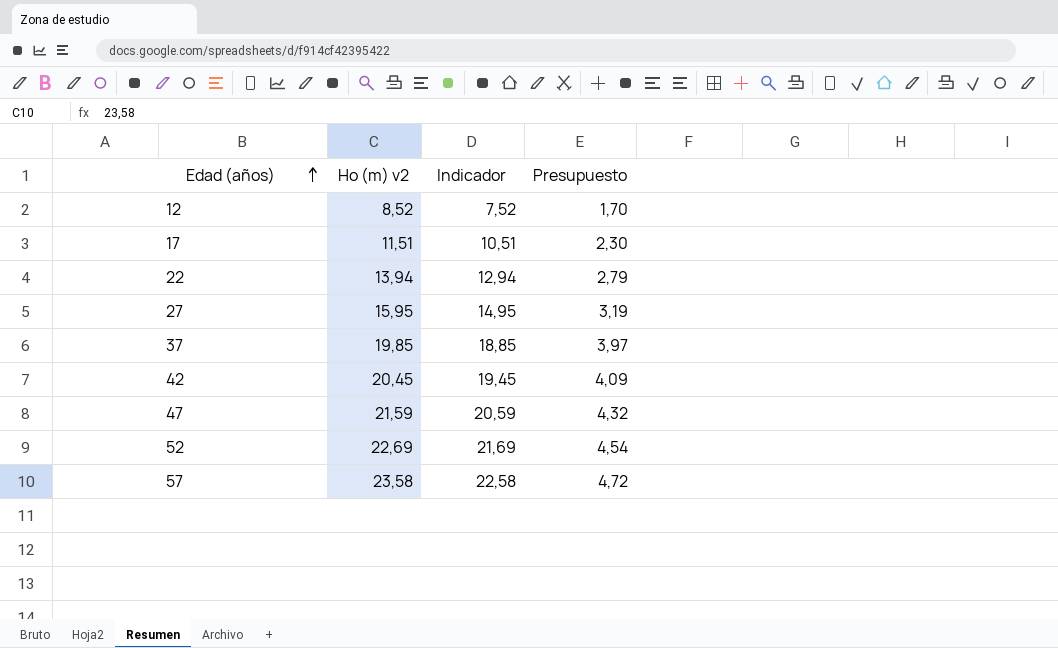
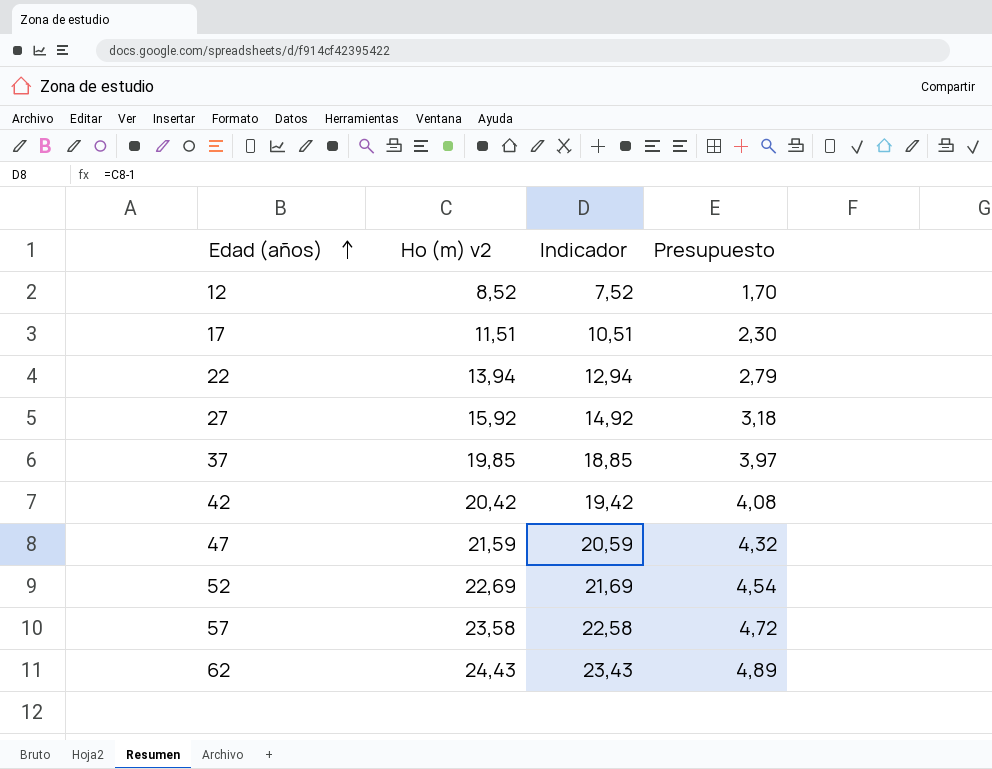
27 | Ho (m) v2: 15,95 -> 15,92
27 | Indicador: 14,95 -> 14,92
27 | Presupuesto: 3,19 -> 3,18
42 | Ho (m) v2: 20,45 -> 20,42
42 | Indicador: 19,45 -> 19,42
42 | Presupuesto: 4,09 -> 4,08
row 62: none -> 24,43 | 23,43 | 4,89

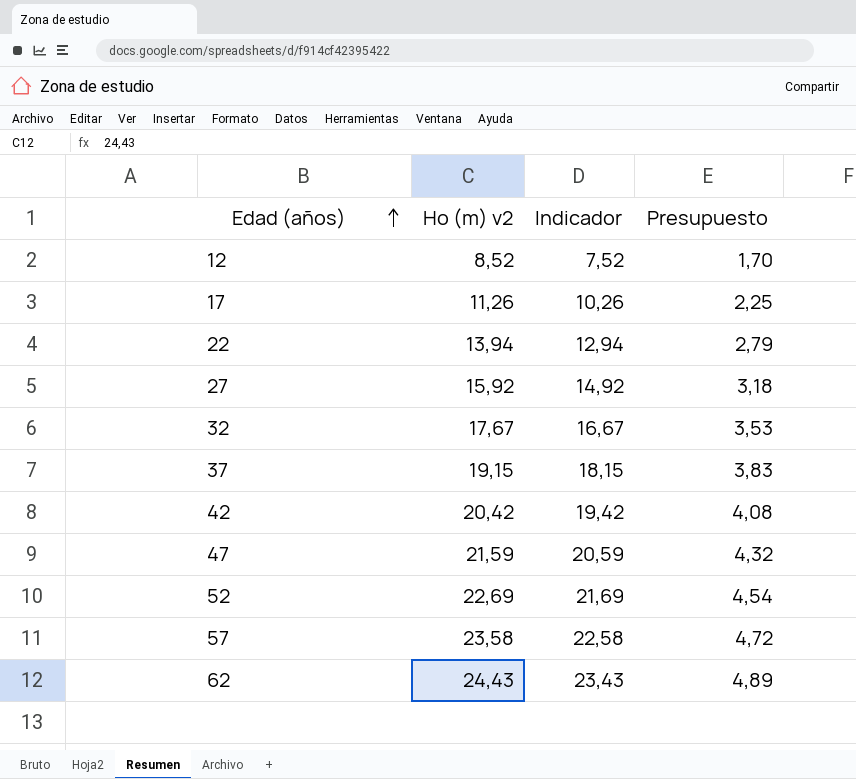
17 | Ho (m) v2: 11,51 -> 11,26
17 | Indicador: 10,51 -> 10,26
17 | Presupuesto: 2,30 -> 2,25
row 32: none -> 17,67 | 16,67 | 3,53
37 | Ho (m) v2: 19,85 -> 19,15
37 | Indicador: 18,85 -> 18,15
37 | Presupuesto: 3,97 -> 3,83

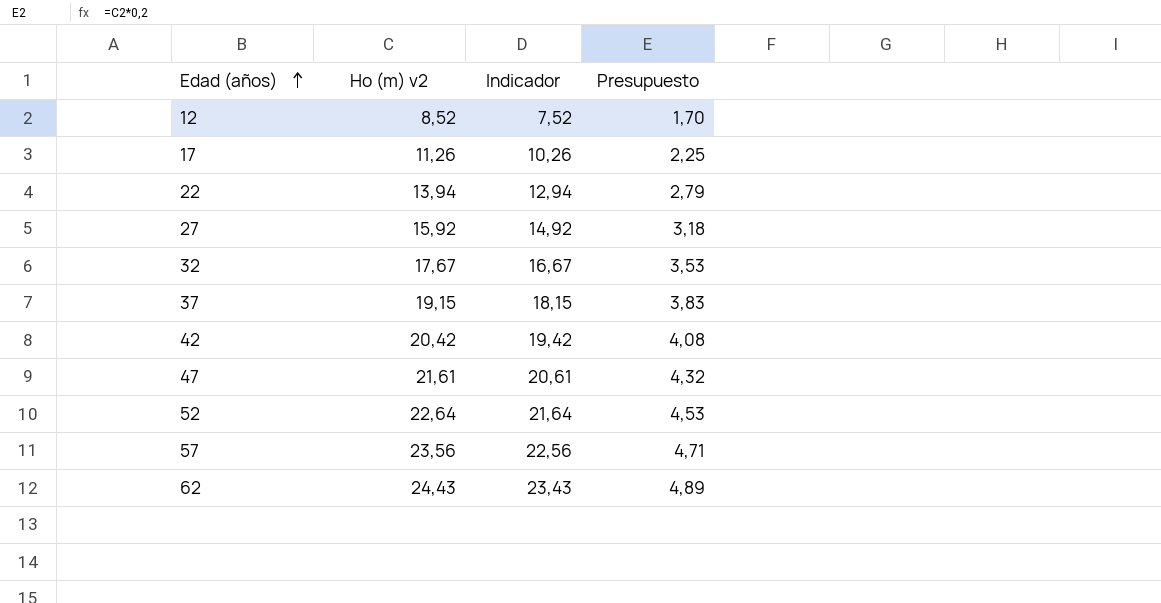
47 | Ho (m) v2: 21,59 -> 21,61
47 | Indicador: 20,59 -> 20,61
52 | Ho (m) v2: 22,69 -> 22,64
52 | Indicador: 21,69 -> 21,64
52 | Presupuesto: 4,54 -> 4,53
57 | Ho (m) v2: 23,58 -> 23,56
57 | Indicador: 22,58 -> 22,56
57 | Presupuesto: 4,72 -> 4,71

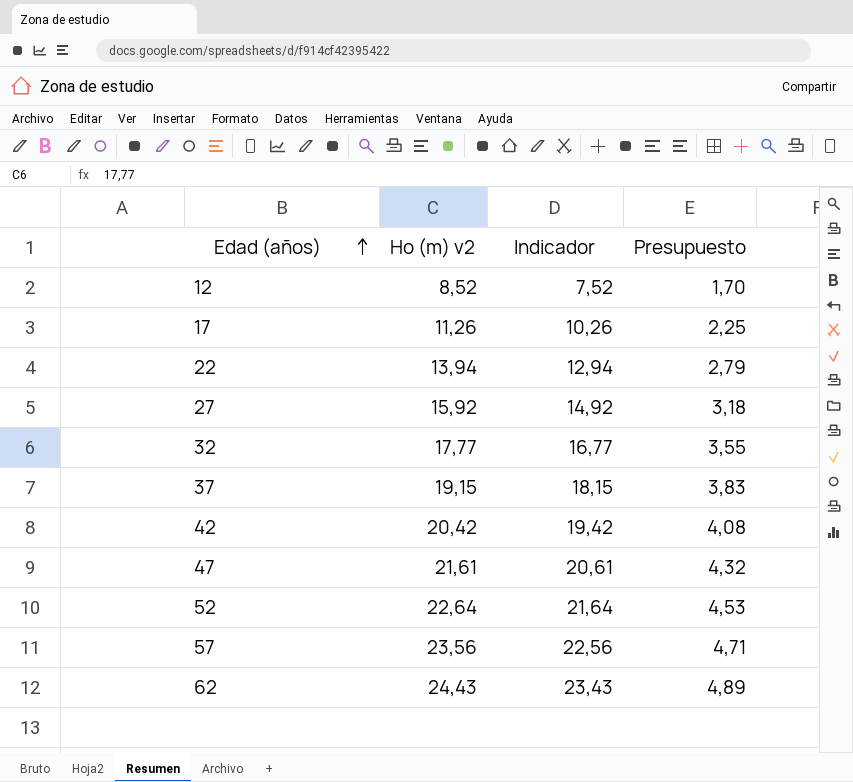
32 | Ho (m) v2: 17,67 -> 17,77
32 | Indicador: 16,67 -> 16,77
32 | Presupuesto: 3,53 -> 3,55

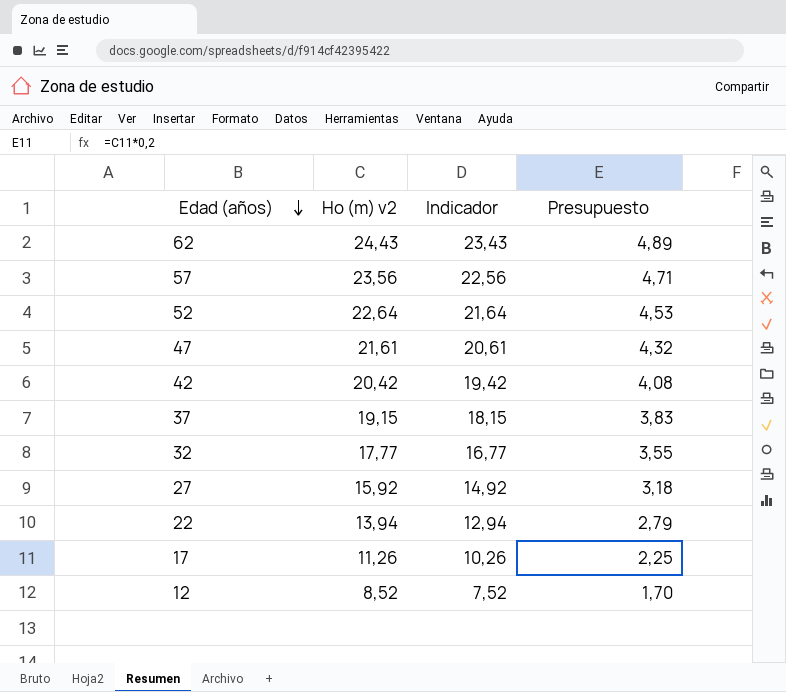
row order: Edad (años) ascending -> Edad (años) descending

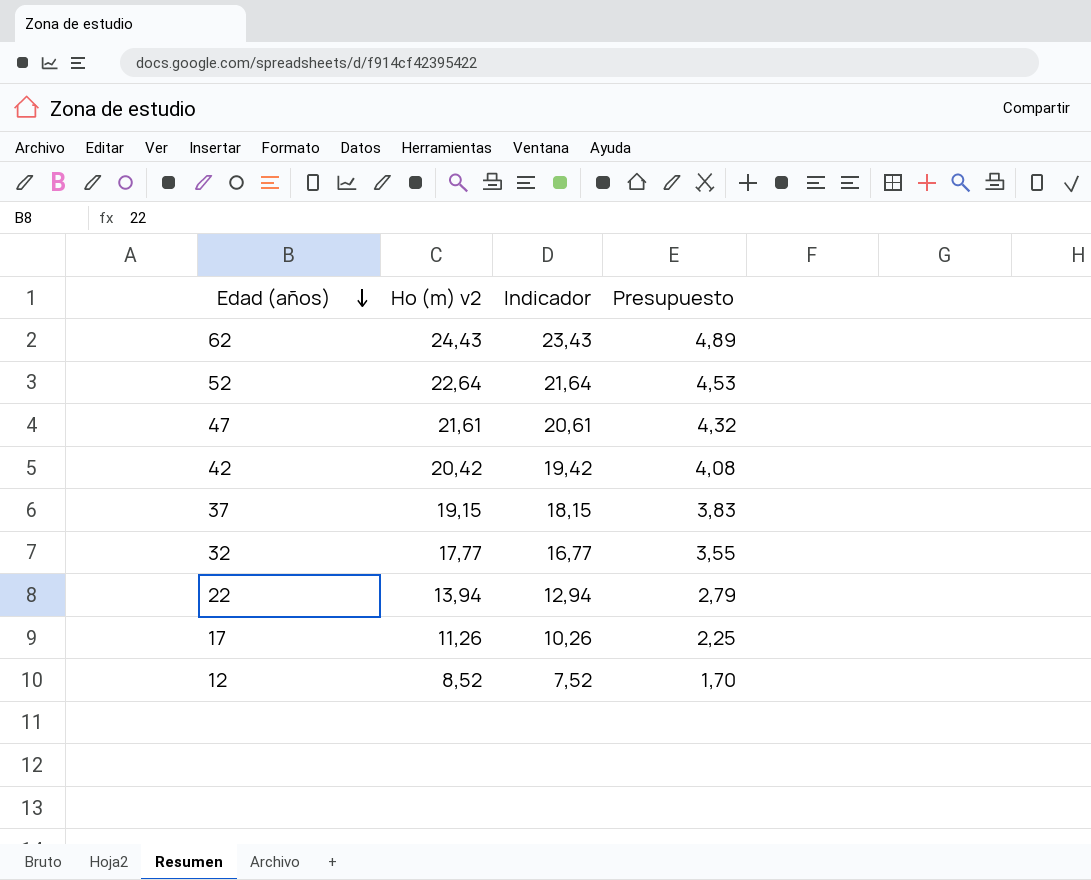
row 57: 23,56 | 22,56 | 4,71 -> none
row 27: 15,92 | 14,92 | 3,18 -> none

